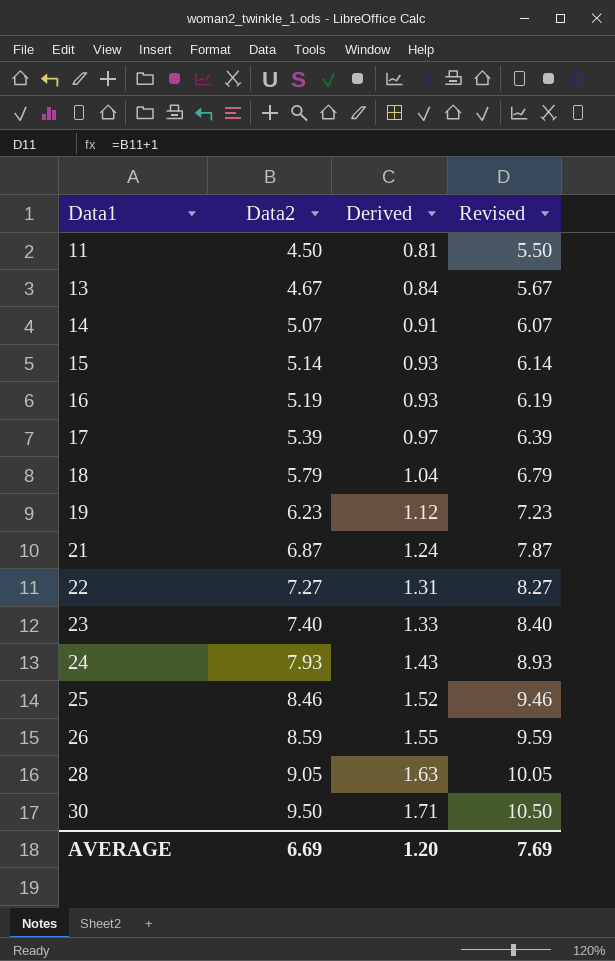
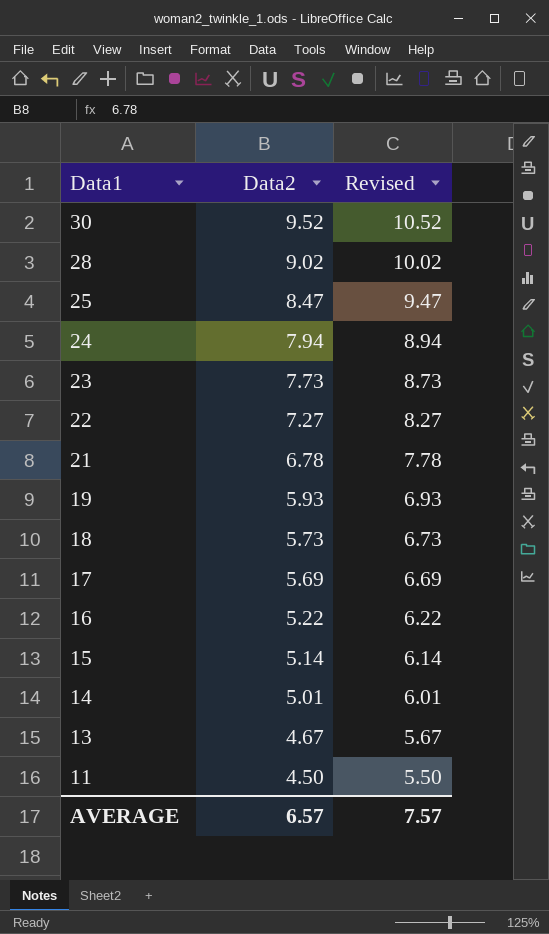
row order: Data1 ascending -> Data1 descending
column Derived | formula: [Data2] * 0.18 -> none
row 26: 8.59 | 1.55 | 9.59 -> none
30 | Data2: 9.50 -> 9.52
30 | Revised: 10.50 -> 10.52
28 | Data2: 9.05 -> 9.02
28 | Revised: 10.05 -> 10.02
25 | Data2: 8.46 -> 8.47
25 | Revised: 9.46 -> 9.47
24 | Data2: 7.93 -> 7.94
24 | Revised: 8.93 -> 8.94
23 | Data2: 7.40 -> 7.73
23 | Revised: 8.40 -> 8.73
21 | Data2: 6.87 -> 6.78
21 | Revised: 7.87 -> 7.78
19 | Data2: 6.23 -> 5.93
19 | Revised: 7.23 -> 6.93
18 | Data2: 5.79 -> 5.73
18 | Revised: 6.79 -> 6.73
17 | Data2: 5.39 -> 5.69
17 | Revised: 6.39 -> 6.69
16 | Data2: 5.19 -> 5.22
16 | Revised: 6.19 -> 6.22
14 | Data2: 5.07 -> 5.01
14 | Revised: 6.07 -> 6.01
AVERAGE | Data2: 6.69 -> 6.57
AVERAGE | Revised: 7.69 -> 7.57

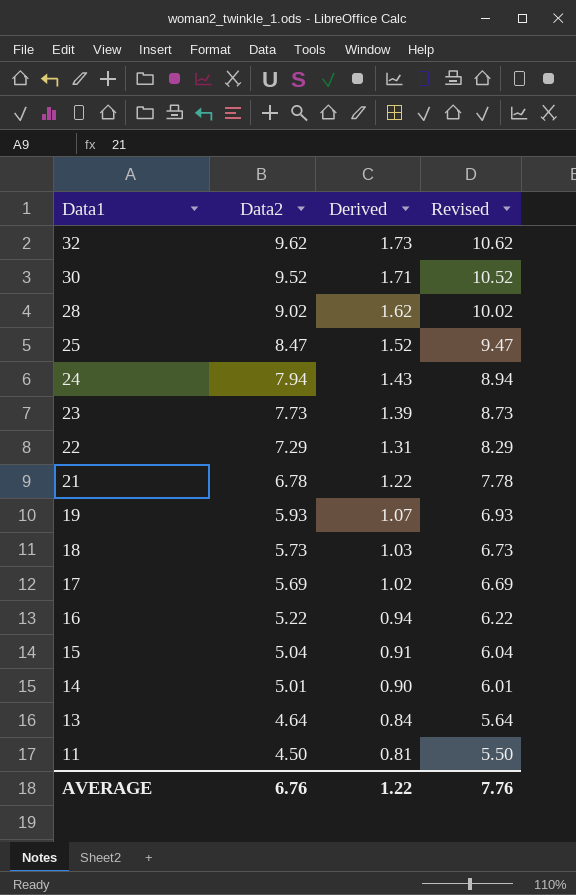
column Derived | formula: none -> [Data2] * 0.18
row 32: none -> 9.62 | 1.73 | 10.62
22 | Data2: 7.27 -> 7.29
22 | Revised: 8.27 -> 8.29
15 | Data2: 5.14 -> 5.04
15 | Revised: 6.14 -> 6.04
13 | Data2: 4.67 -> 4.64
13 | Revised: 5.67 -> 5.64
AVERAGE | Data2: 6.57 -> 6.76
AVERAGE | Revised: 7.57 -> 7.76

